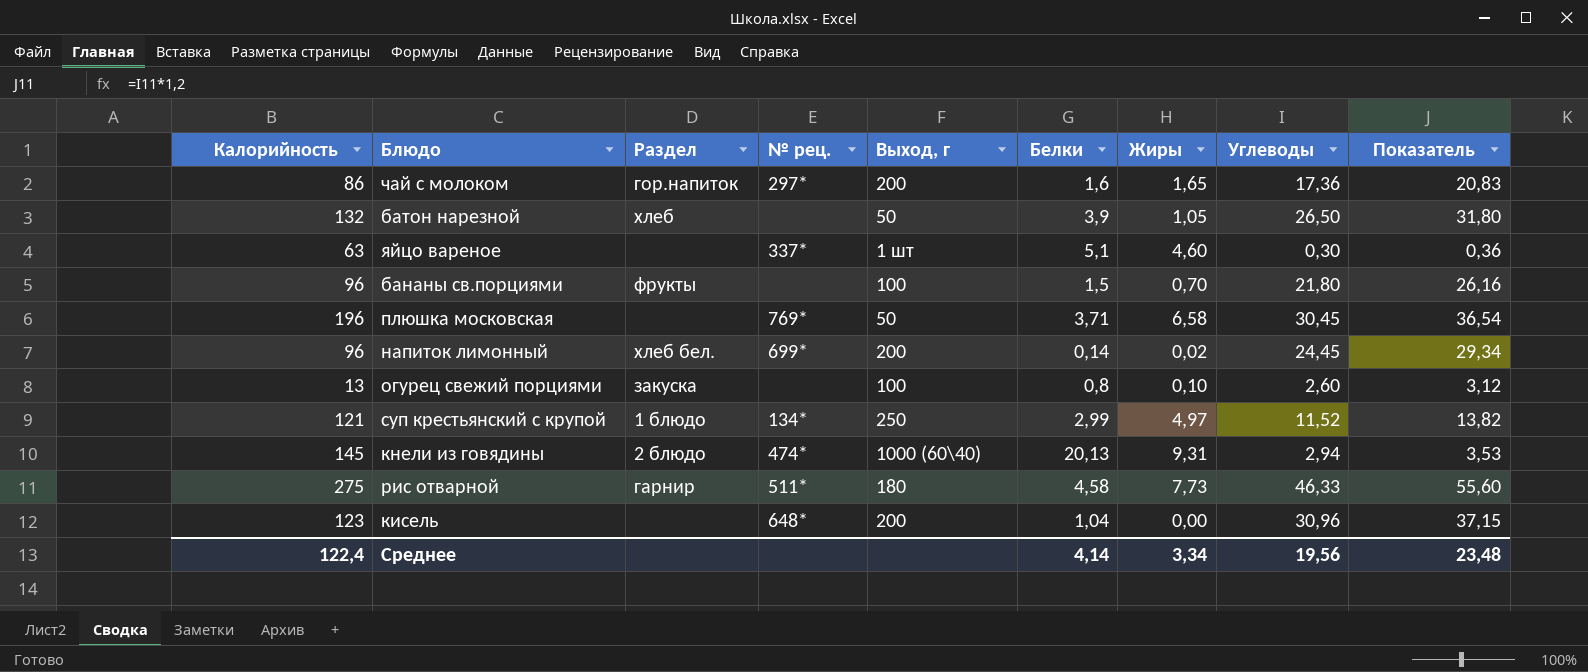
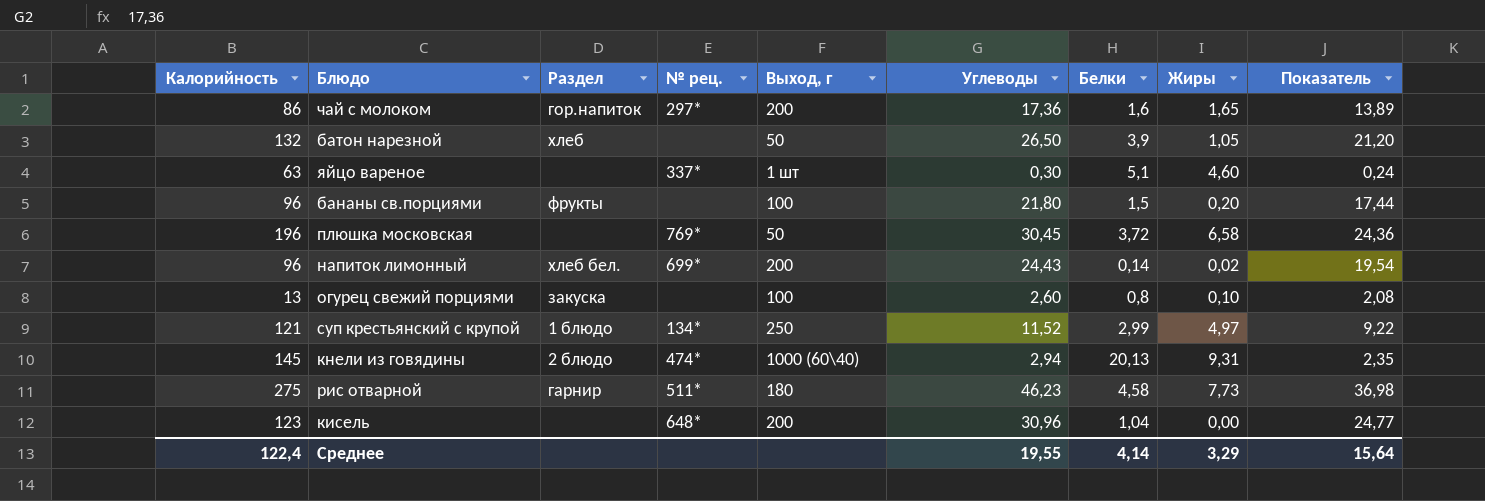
column Углеводы | position: 8 -> 6
column Показатель | formula: [Углеводы] * 1,2 -> [Углеводы] * 0,8
бананы св.порциями | Жиры: 0,70 -> 0,20
плюшка московская | Белки: 3,71 -> 3,72
напиток лимонный | Углеводы: 24,45 -> 24,43
рис отварной | Углеводы: 46,33 -> 46,23
Среднее | Углеводы: 19,56 -> 19,55
Среднее | Жиры: 3,34 -> 3,29
Среднее | Показатель: 23,48 -> 15,64

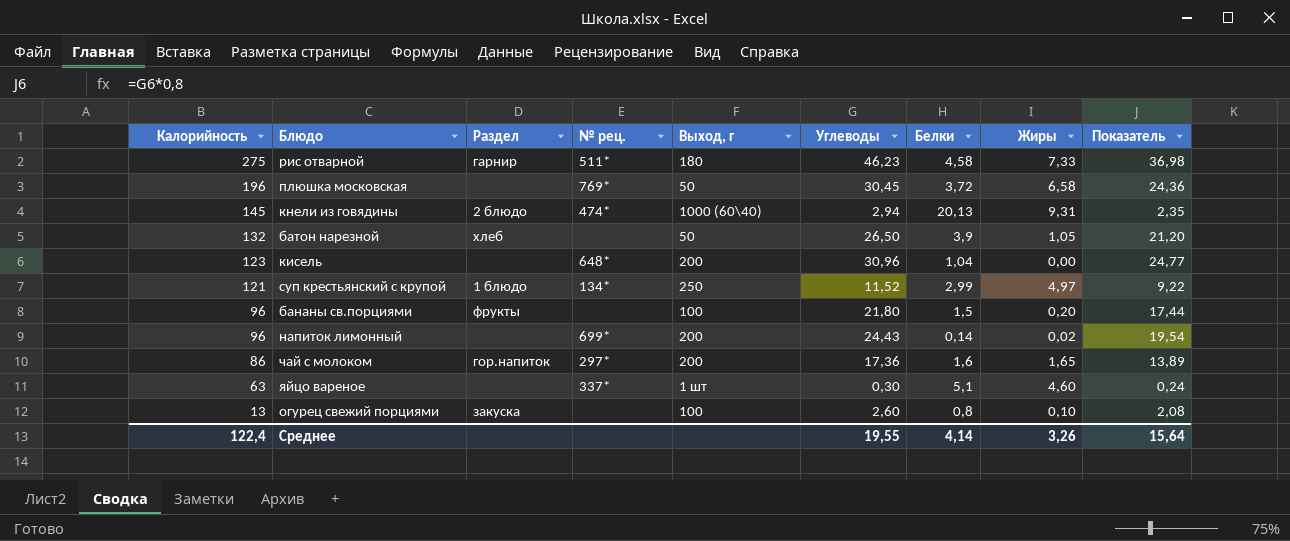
row order: none -> Калорийность descending
рис отварной | Жиры: 7,73 -> 7,33
напиток лимонный | Раздел: хлеб бел. -> none
Среднее | Жиры: 3,29 -> 3,26

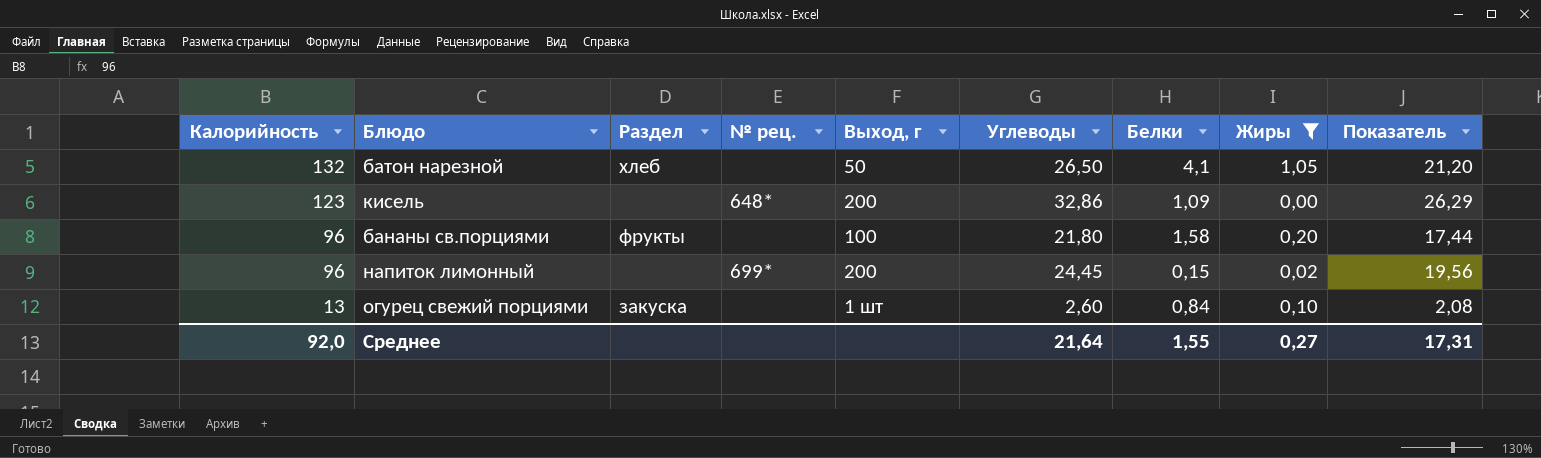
filter: none -> Жиры <= 1,05
батон нарезной | Белки: 3,9 -> 4,1
кисель | Углеводы: 30,96 -> 32,86
кисель | Белки: 1,04 -> 1,09
кисель | Показатель: 24,77 -> 26,29
бананы св.порциями | Белки: 1,5 -> 1,58
напиток лимонный | Углеводы: 24,43 -> 24,45
напиток лимонный | Белки: 0,14 -> 0,15
напиток лимонный | Показатель: 19,54 -> 19,56
огурец свежий порциями | Выход, г: 100 -> 1 шт
огурец свежий порциями | Белки: 0,8 -> 0,84
Среднее | Калорийность: 122,4 -> 92,0
Среднее | Углеводы: 19,55 -> 21,64
Среднее | Белки: 4,14 -> 1,55
Среднее | Жиры: 3,26 -> 0,27
Среднее | Показатель: 15,64 -> 17,31

